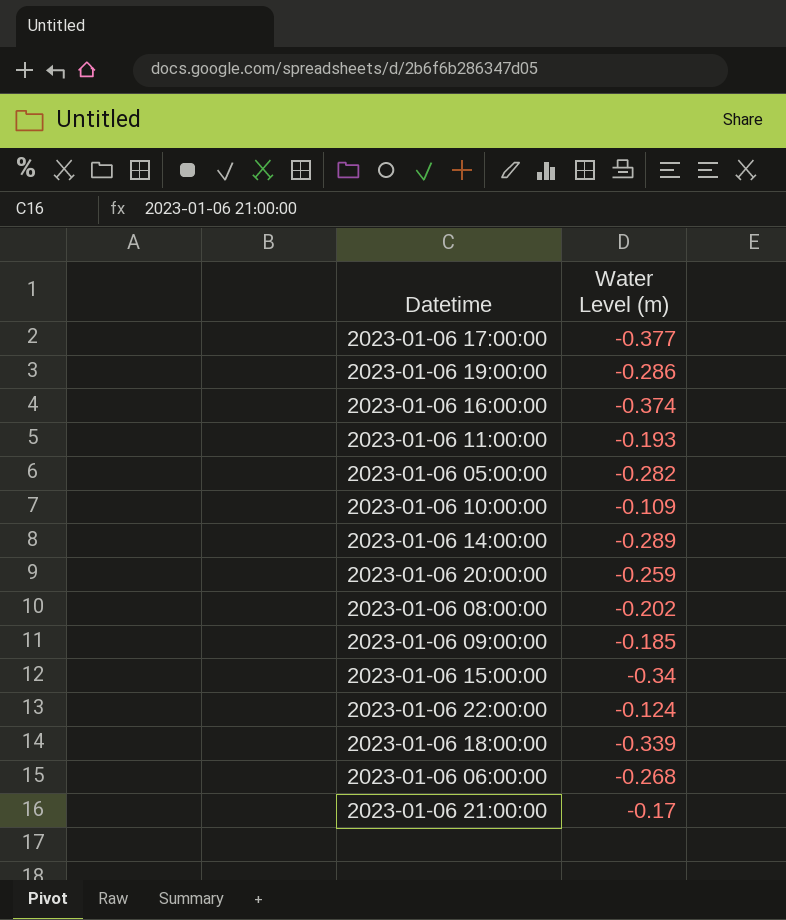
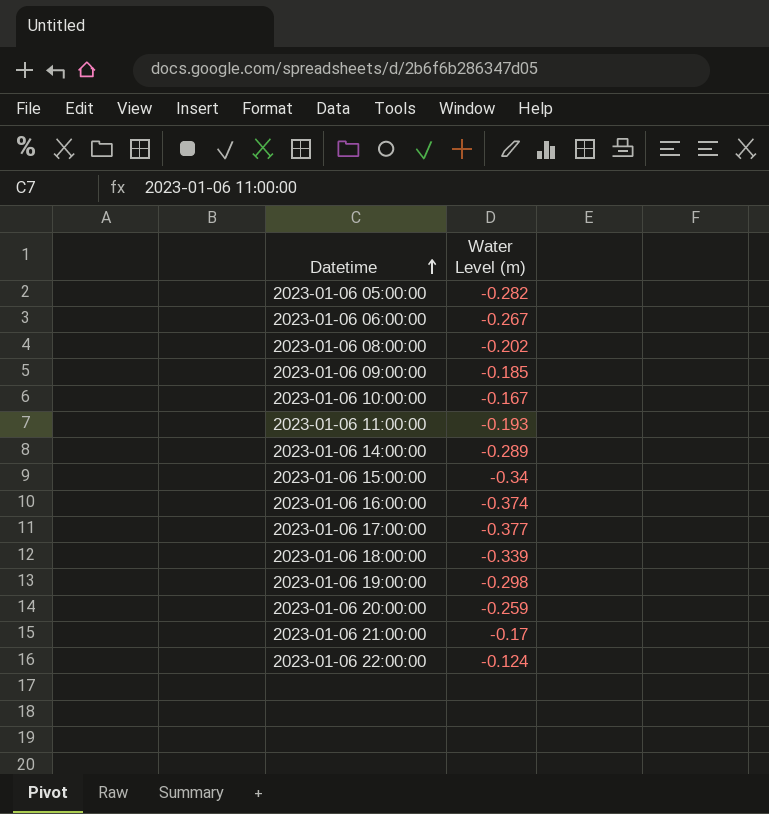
row order: none -> Datetime ascending
2023-01-06 06:00:00 | Water Level (m): -0.268 -> -0.267
2023-01-06 10:00:00 | Water Level (m): -0.109 -> -0.167
2023-01-06 19:00:00 | Water Level (m): -0.286 -> -0.298

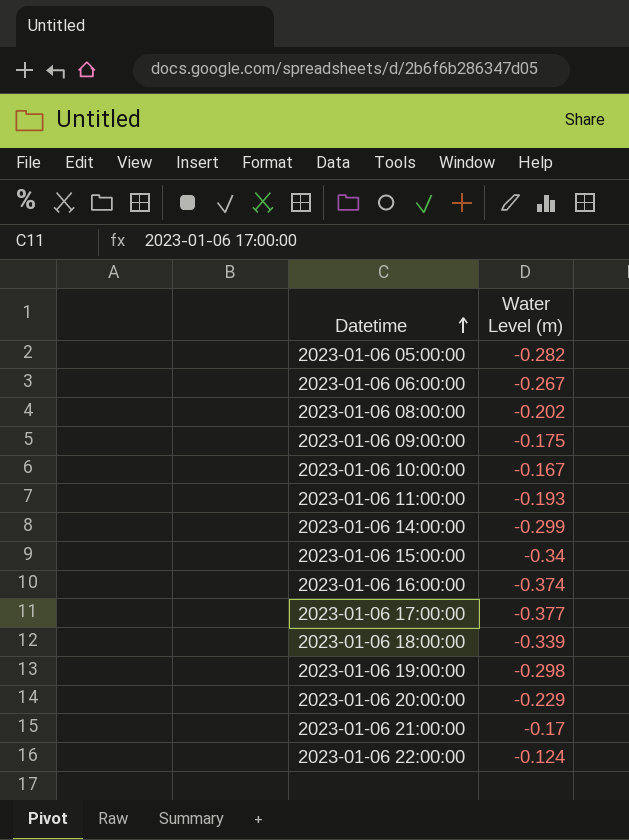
2023-01-06 09:00:00 | Water Level (m): -0.185 -> -0.175
2023-01-06 14:00:00 | Water Level (m): -0.289 -> -0.299
2023-01-06 20:00:00 | Water Level (m): -0.259 -> -0.229

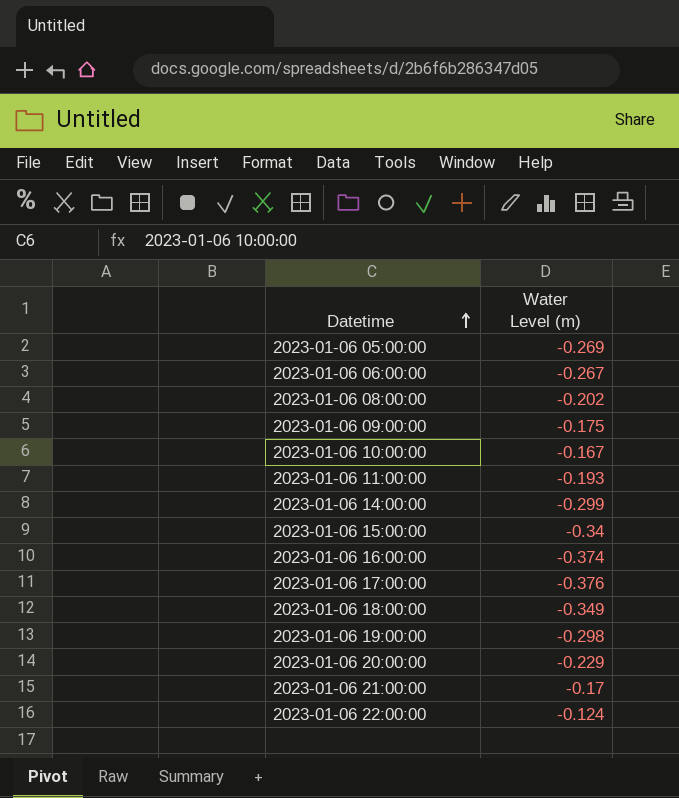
2023-01-06 05:00:00 | Water Level (m): -0.282 -> -0.269
2023-01-06 17:00:00 | Water Level (m): -0.377 -> -0.376
2023-01-06 18:00:00 | Water Level (m): -0.339 -> -0.349

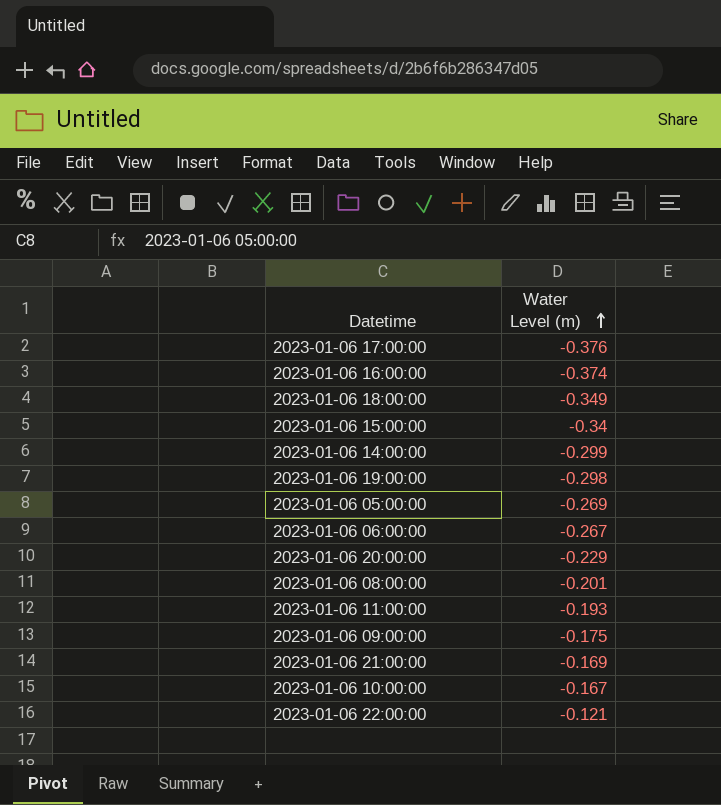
row order: Datetime ascending -> Water Level (m) ascending
2023-01-06 08:00:00 | Water Level (m): -0.202 -> -0.201
2023-01-06 21:00:00 | Water Level (m): -0.17 -> -0.169
2023-01-06 22:00:00 | Water Level (m): -0.124 -> -0.121

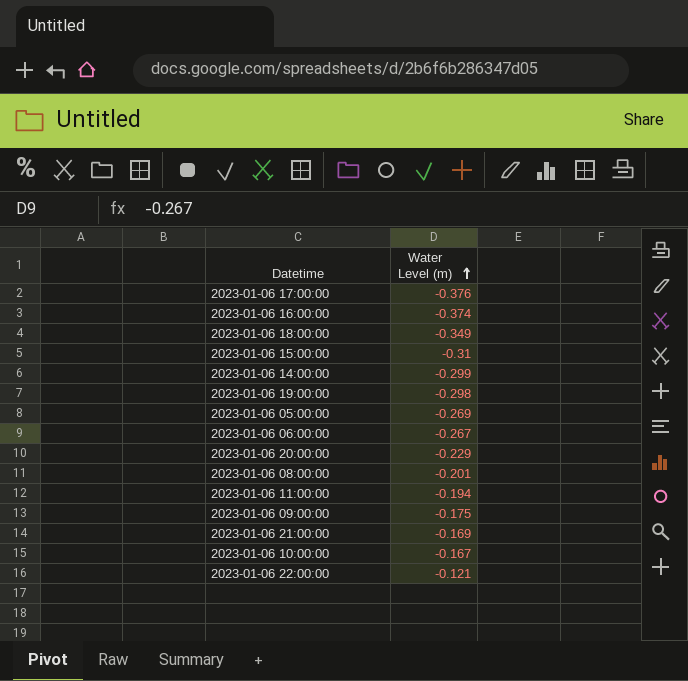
2023-01-06 15:00:00 | Water Level (m): -0.34 -> -0.31
2023-01-06 11:00:00 | Water Level (m): -0.193 -> -0.194

